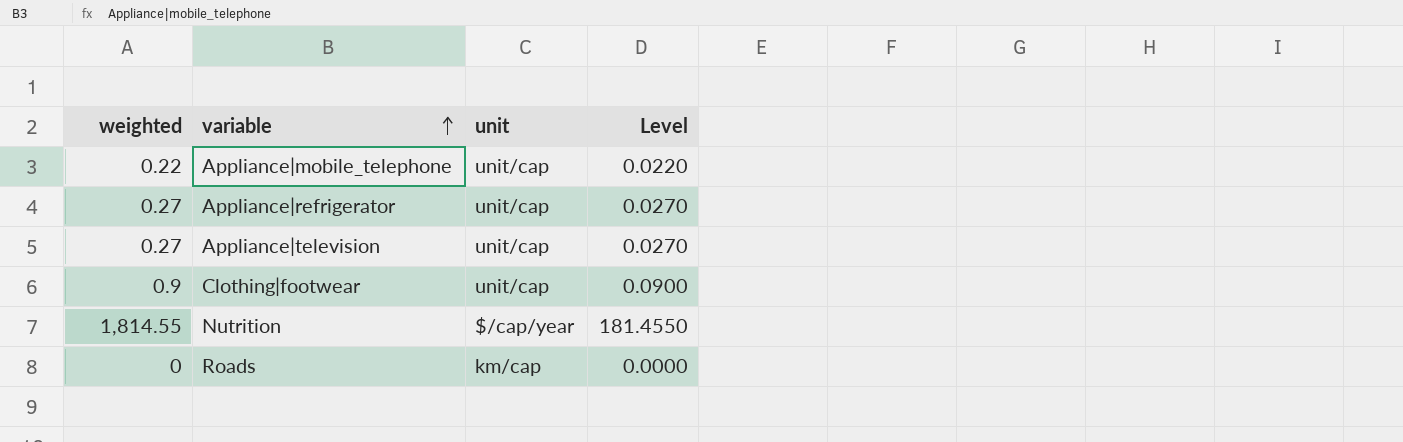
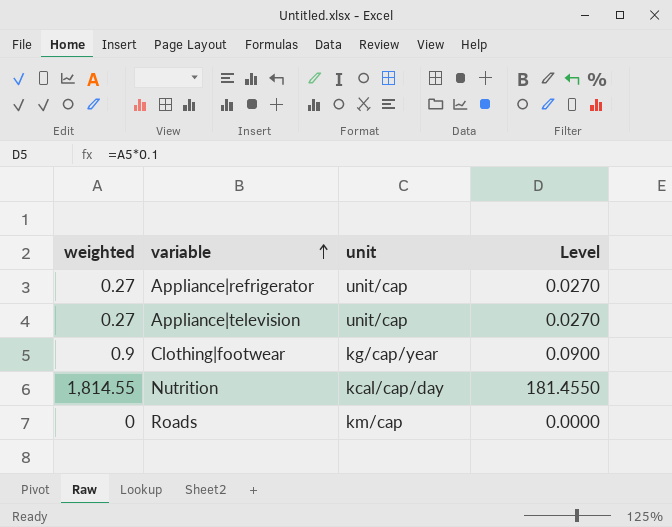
row Appliance|mobile_telephone: 0.22 | unit/cap | 0.0220 -> none
Clothing|footwear | unit: unit/cap -> kg/cap/year
Nutrition | unit: $/cap/year -> kcal/cap/day

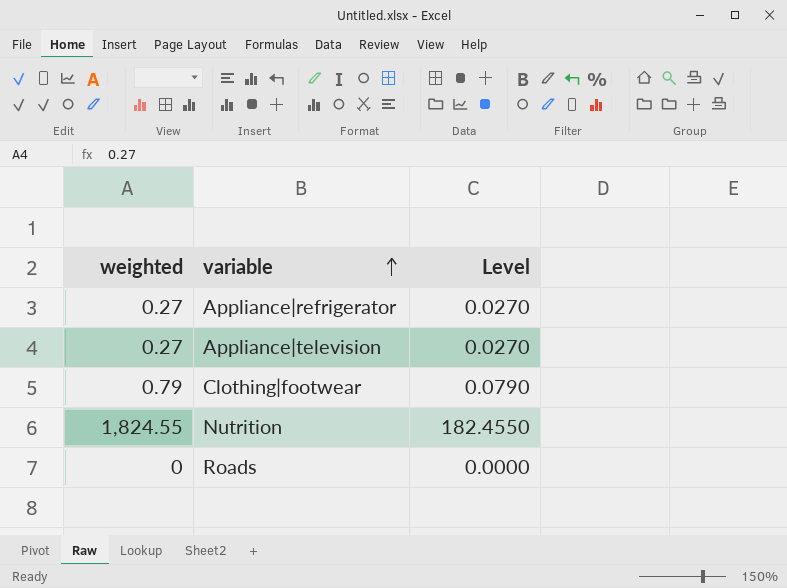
column unit | position: 3 -> none
Clothing|footwear | weighted: 0.9 -> 0.79
Clothing|footwear | Level: 0.0900 -> 0.0790
Nutrition | weighted: 1,814.55 -> 1,824.55
Nutrition | Level: 181.4550 -> 182.4550

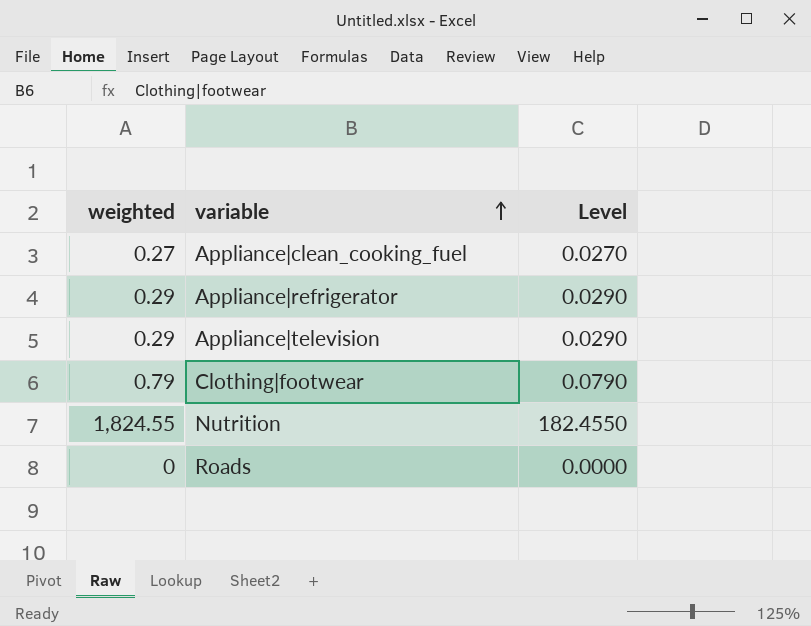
row Appliance|clean_cooking_fuel: none -> 0.27 | 0.0270
Appliance|refrigerator | weighted: 0.27 -> 0.29
Appliance|refrigerator | Level: 0.0270 -> 0.0290
Appliance|television | weighted: 0.27 -> 0.29
Appliance|television | Level: 0.0270 -> 0.0290

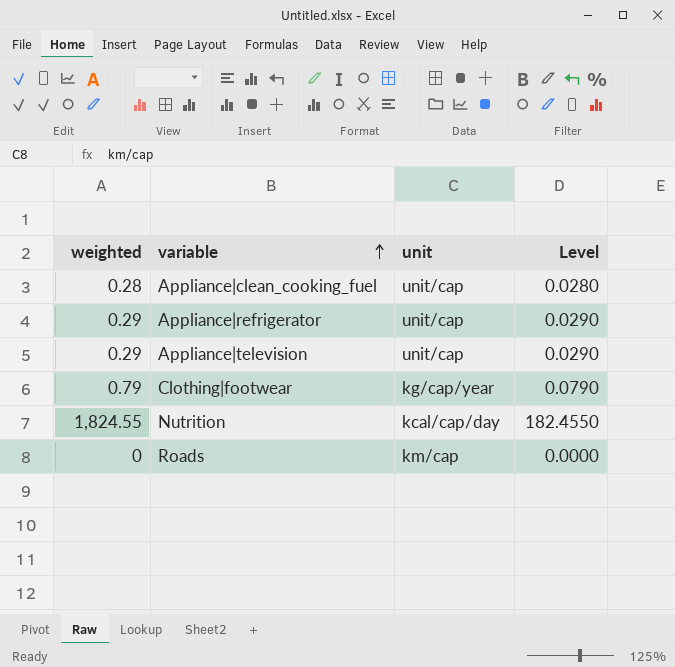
column unit | position: none -> 3
Appliance|clean_cooking_fuel | weighted: 0.27 -> 0.28
Appliance|clean_cooking_fuel | Level: 0.0270 -> 0.0280

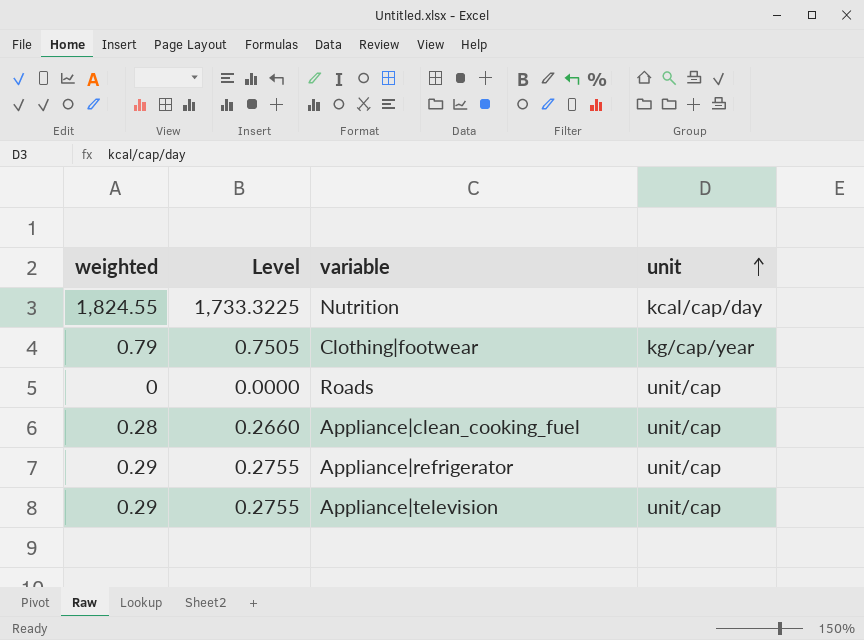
row order: variable ascending -> unit ascending
column Level | formula: [weighted] * 0.1 -> [weighted] * 0.95
column Level | position: 4 -> 2
Roads | unit: km/cap -> unit/cap

